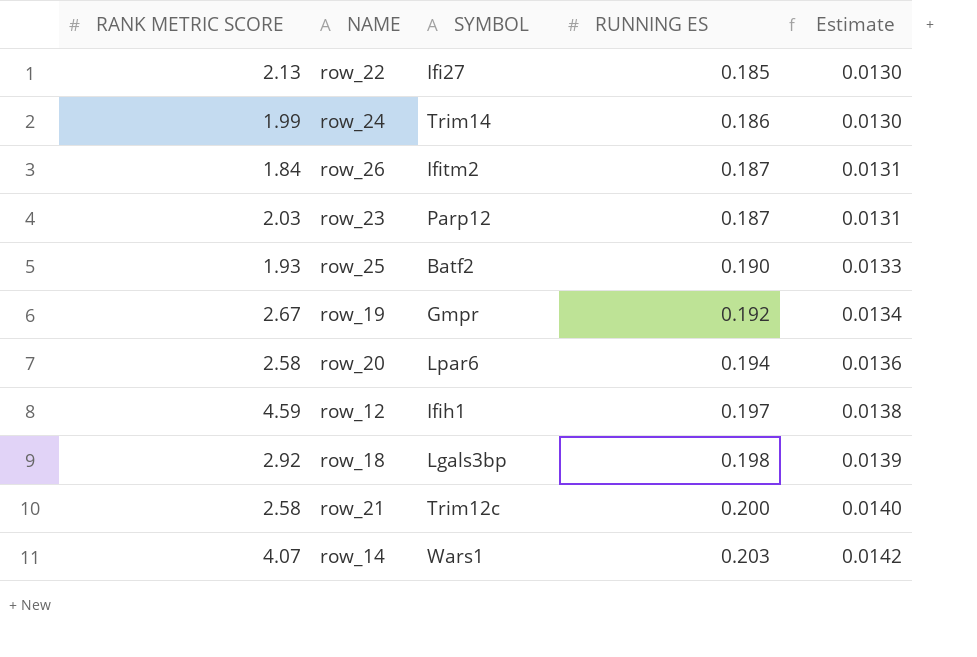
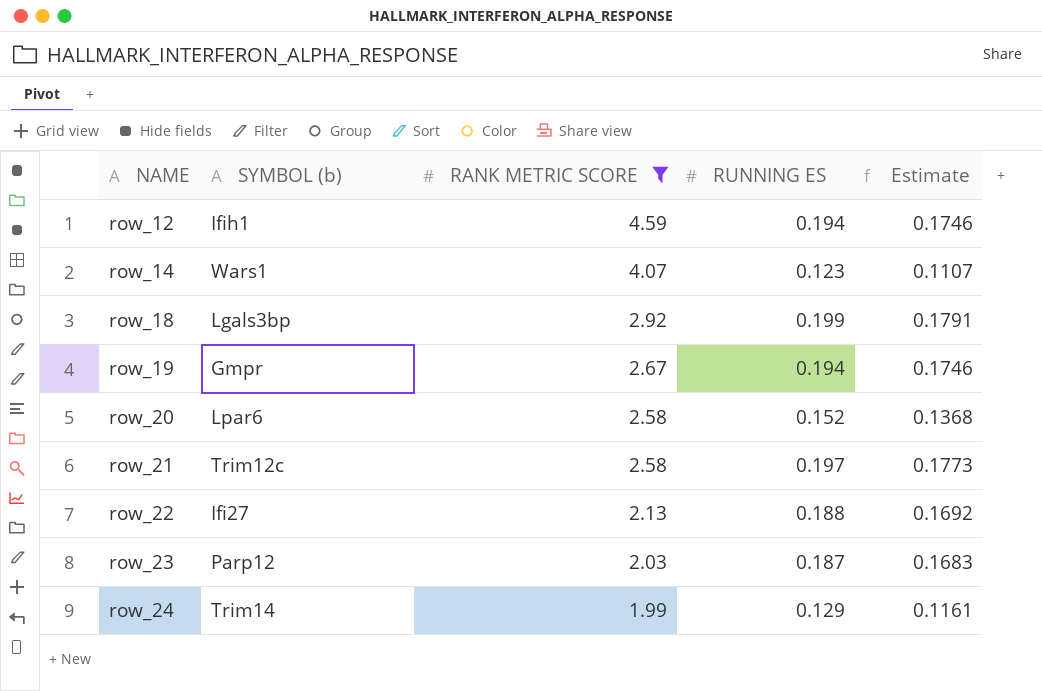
filter: none -> RANK METRIC SCORE >= 1.99
row order: RUNNING ES ascending -> NAME ascending
column name: SYMBOL -> SYMBOL (b)
column RANK METRIC SCORE | position: 1 -> 3
column Estimate | formula: [RUNNING ES] * 0.07 -> [RUNNING ES] * 0.9
row_12 | RUNNING ES: 0.197 -> 0.194
row_14 | RUNNING ES: 0.203 -> 0.123
row_18 | RUNNING ES: 0.198 -> 0.199
row_19 | RUNNING ES: 0.192 -> 0.194
row_20 | RUNNING ES: 0.194 -> 0.152
row_21 | RUNNING ES: 0.200 -> 0.197
row_22 | RUNNING ES: 0.185 -> 0.188
row_24 | RUNNING ES: 0.186 -> 0.129

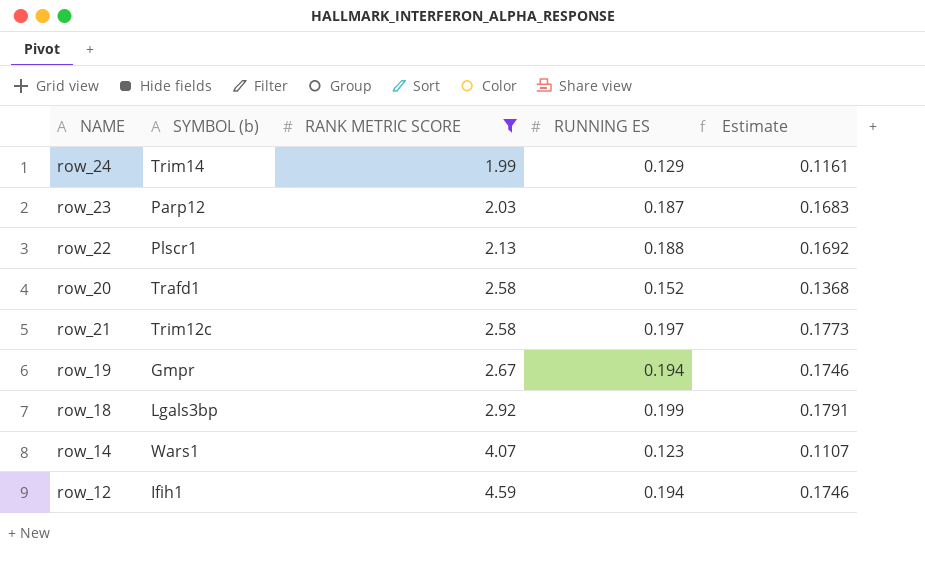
row order: NAME ascending -> RANK METRIC SCORE ascending
row_22 | SYMBOL (b): Ifi27 -> Plscr1
row_20 | SYMBOL (b): Lpar6 -> Trafd1

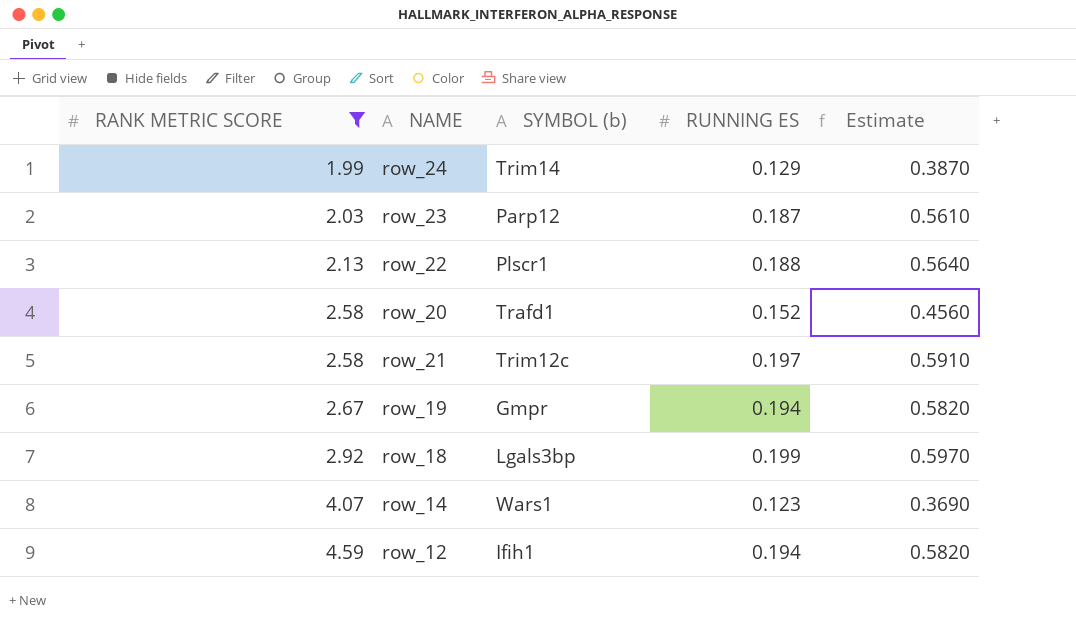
column RANK METRIC SCORE | position: 3 -> 1
column Estimate | formula: [RUNNING ES] * 0.9 -> [RUNNING ES] * 3

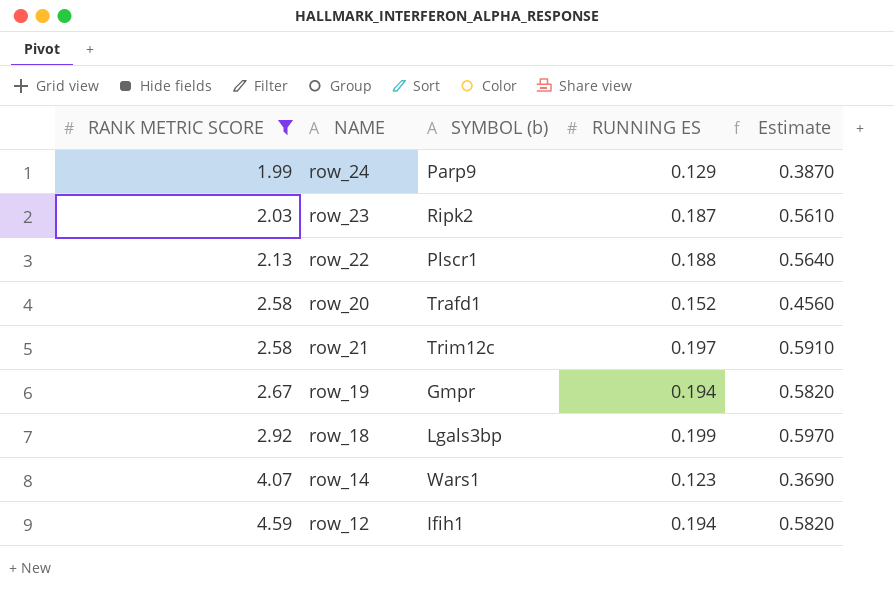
row_24 | SYMBOL (b): Trim14 -> Parp9
row_23 | SYMBOL (b): Parp12 -> Ripk2

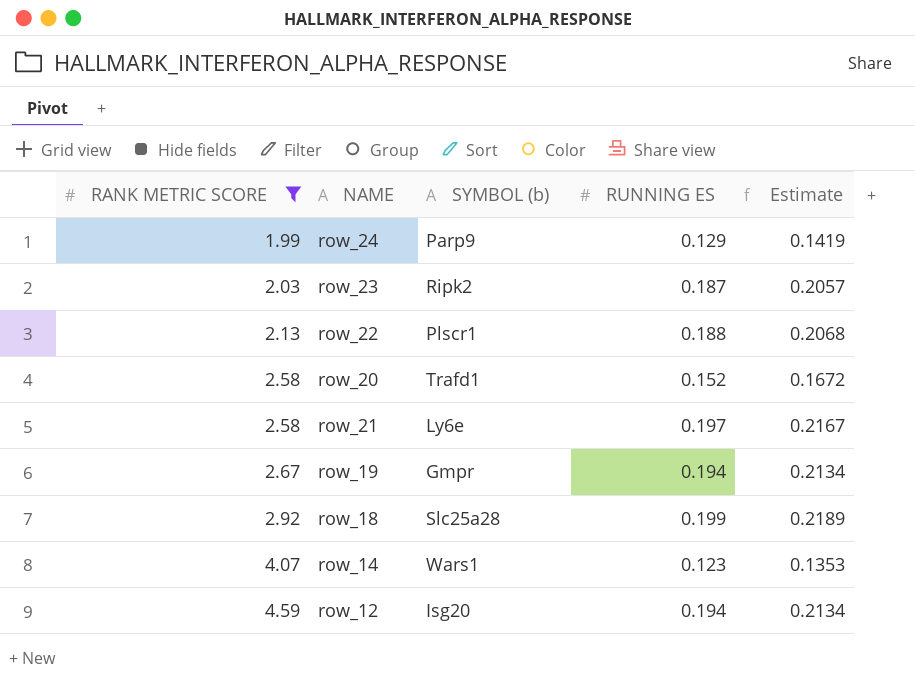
column Estimate | formula: [RUNNING ES] * 3 -> [RUNNING ES] * 1.1
row_21 | SYMBOL (b): Trim12c -> Ly6e
row_18 | SYMBOL (b): Lgals3bp -> Slc25a28
row_12 | SYMBOL (b): Ifih1 -> Isg20

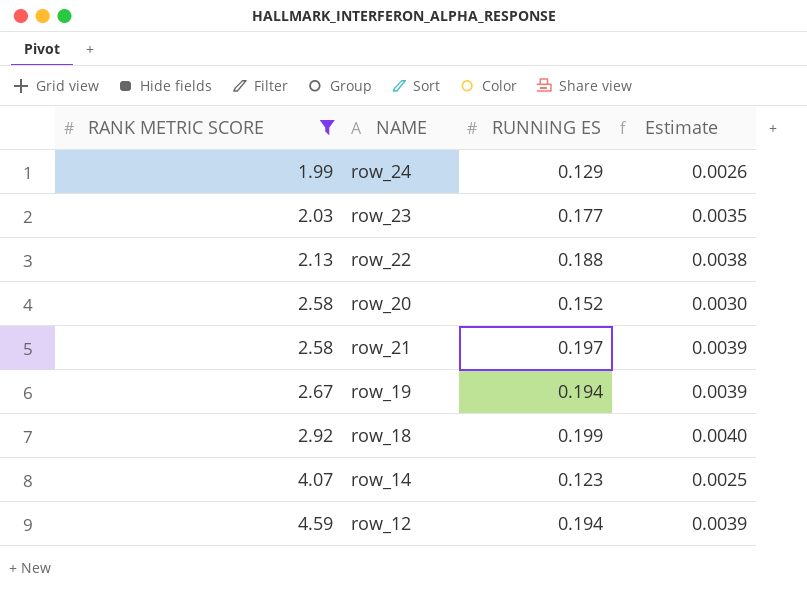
column SYMBOL (b) | position: 3 -> none
column Estimate | formula: [RUNNING ES] * 1.1 -> [RUNNING ES] * 0.02
row_23 | RUNNING ES: 0.187 -> 0.177

